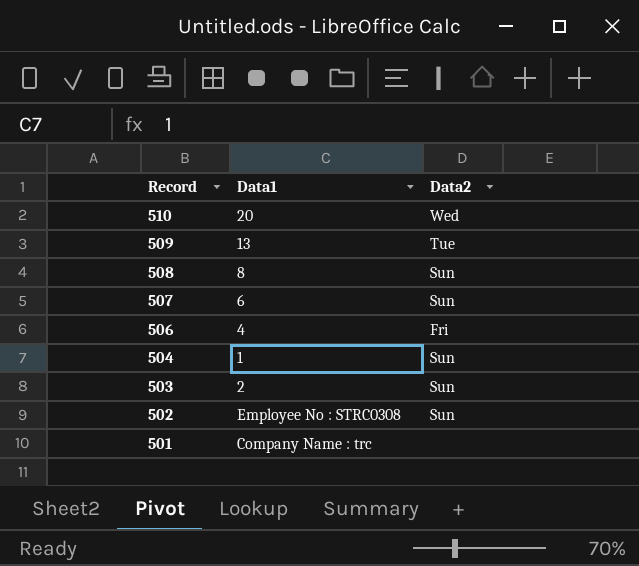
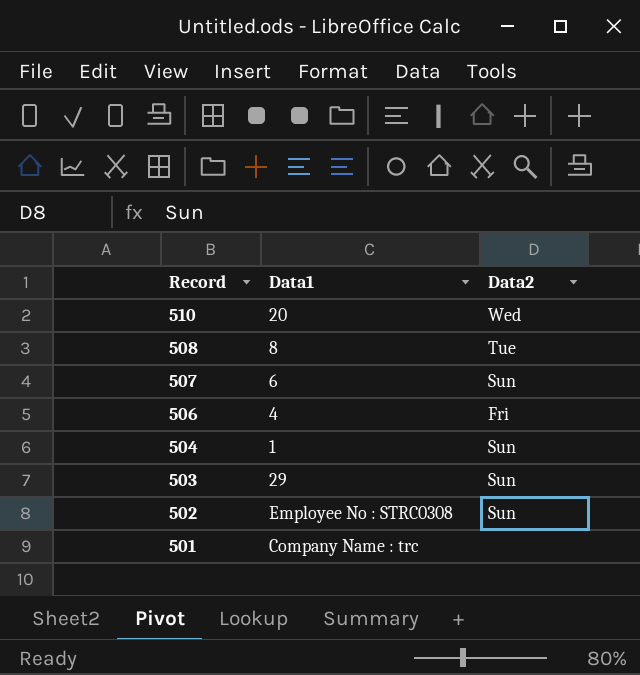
row 509: 13 | Tue -> none
508 | Data2: Sun -> Tue
503 | Data1: 2 -> 29

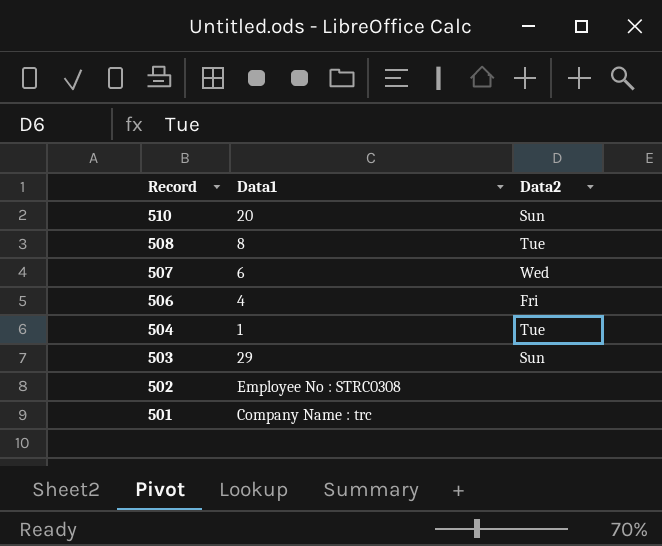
510 | Data2: Wed -> Sun
507 | Data2: Sun -> Wed
504 | Data2: Sun -> Tue
502 | Data2: Sun -> none

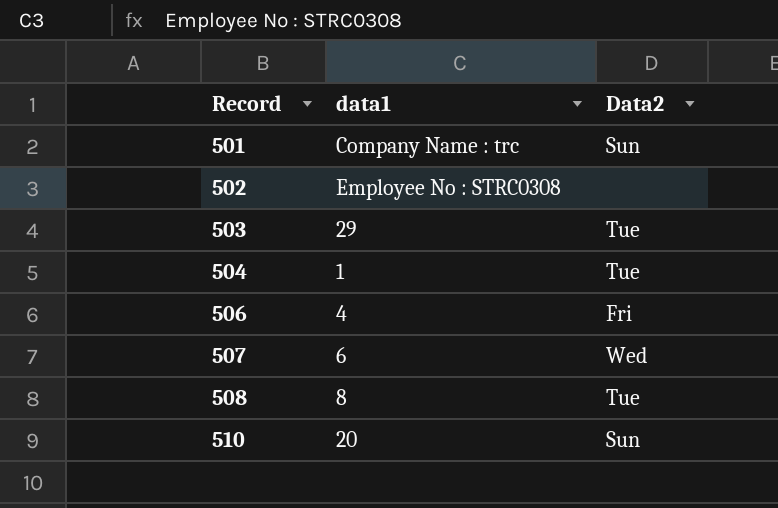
row order: Record descending -> Record ascending
column name: Data1 -> data1
501 | Data2: none -> Sun
503 | Data2: Sun -> Tue

